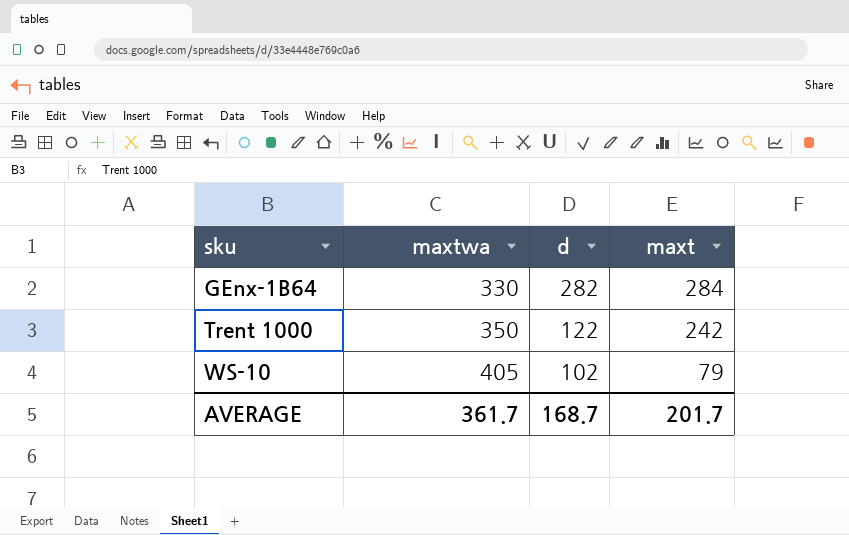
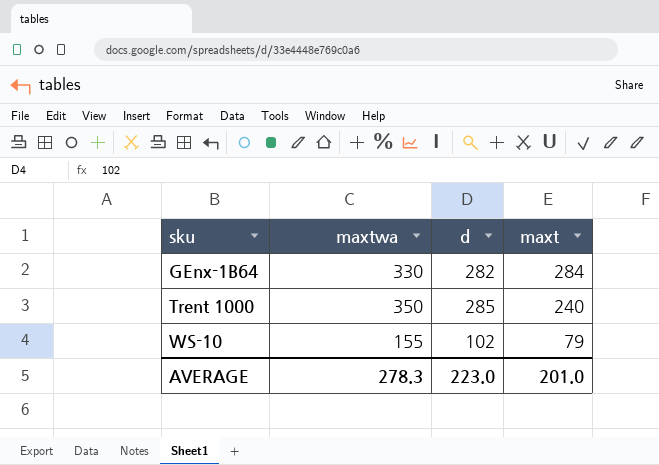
Trent 1000 | d: 122 -> 285
Trent 1000 | maxt: 242 -> 240
WS-10 | maxtwa: 405 -> 155
AVERAGE | maxtwa: 361.7 -> 278.3
AVERAGE | d: 168.7 -> 223.0
AVERAGE | maxt: 201.7 -> 201.0

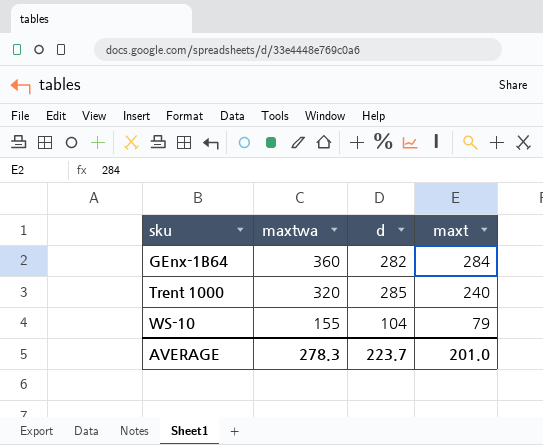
GEnx-1B64 | maxtwa: 330 -> 360
Trent 1000 | maxtwa: 350 -> 320
WS-10 | d: 102 -> 104
AVERAGE | d: 223.0 -> 223.7

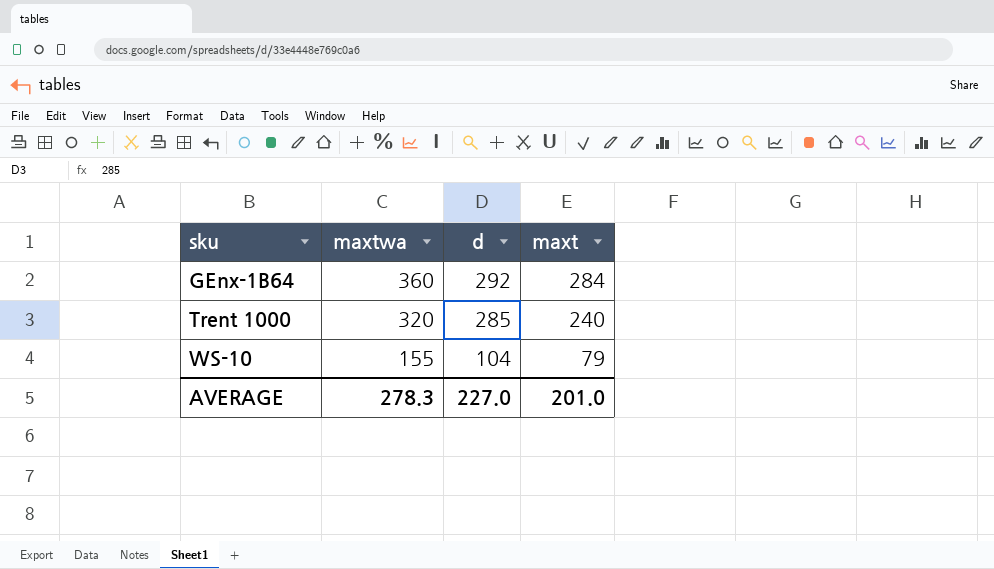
GEnx-1B64 | d: 282 -> 292
AVERAGE | d: 223.7 -> 227.0

